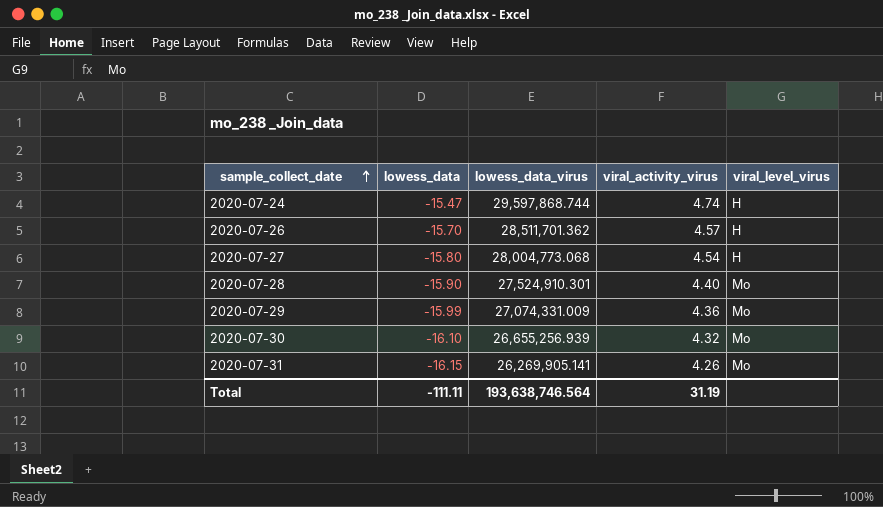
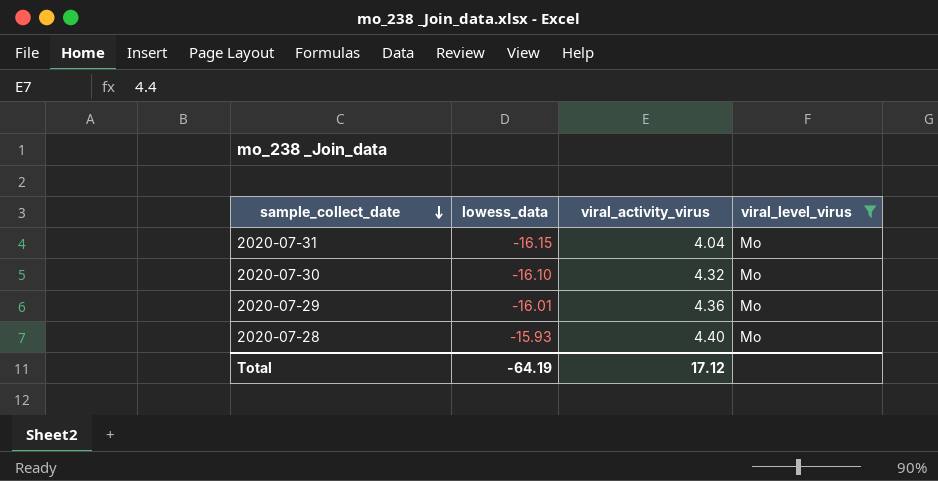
filter: none -> viral_level_virus = Mo
row order: sample_collect_date ascending -> sample_collect_date descending
column lowess_data_virus | position: 3 -> none
2020-07-31 | viral_activity_virus: 4.26 -> 4.04
2020-07-29 | lowess_data: -15.99 -> -16.01
2020-07-28 | lowess_data: -15.90 -> -15.93
Total | lowess_data: -111.11 -> -64.19
Total | viral_activity_virus: 31.19 -> 17.12

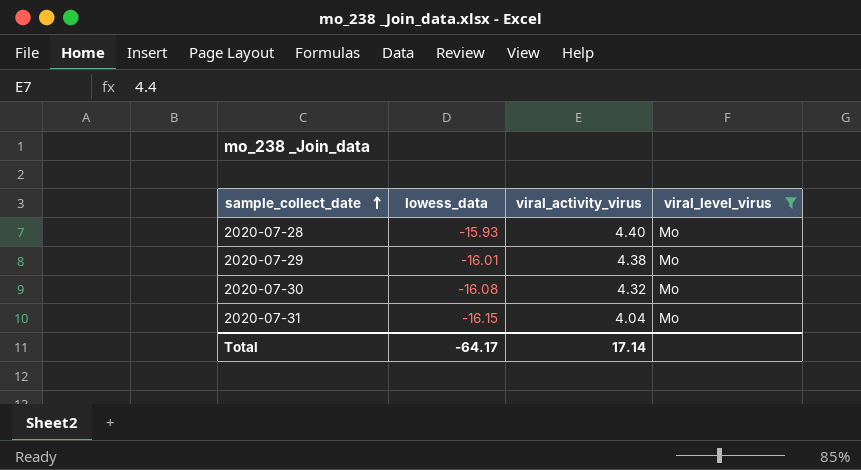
row order: sample_collect_date descending -> sample_collect_date ascending
2020-07-29 | viral_activity_virus: 4.36 -> 4.38
2020-07-30 | lowess_data: -16.10 -> -16.08
Total | lowess_data: -64.19 -> -64.17
Total | viral_activity_virus: 17.12 -> 17.14

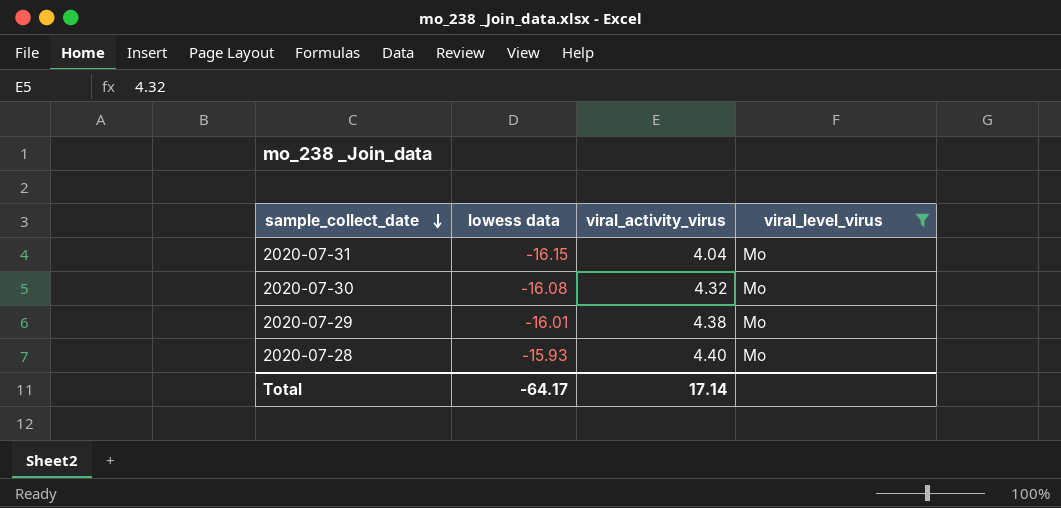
row order: sample_collect_date ascending -> sample_collect_date descending
column name: lowess_data -> lowess data

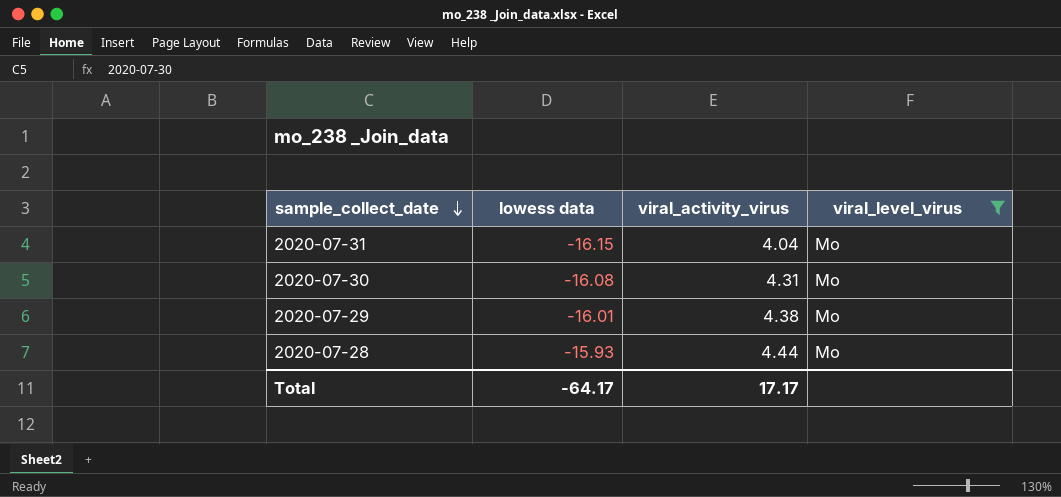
2020-07-30 | viral_activity_virus: 4.32 -> 4.31
2020-07-28 | viral_activity_virus: 4.40 -> 4.44
Total | viral_activity_virus: 17.14 -> 17.17

